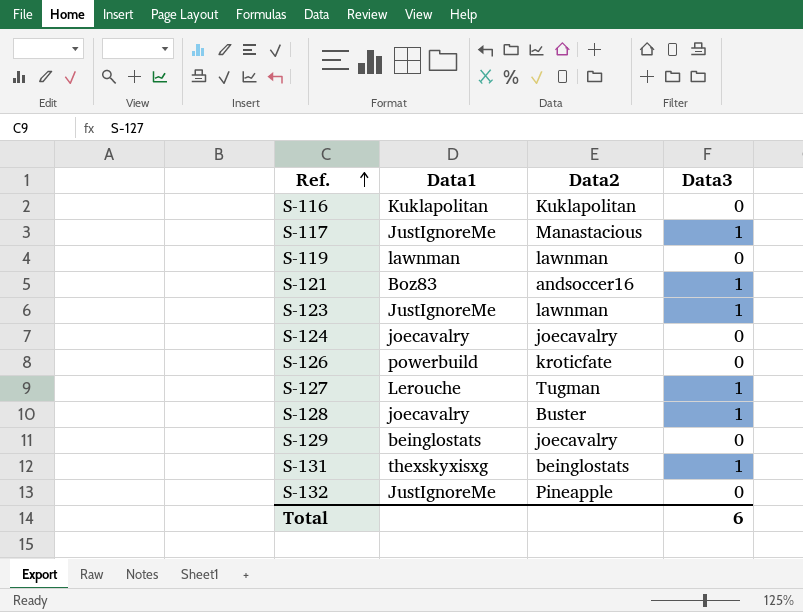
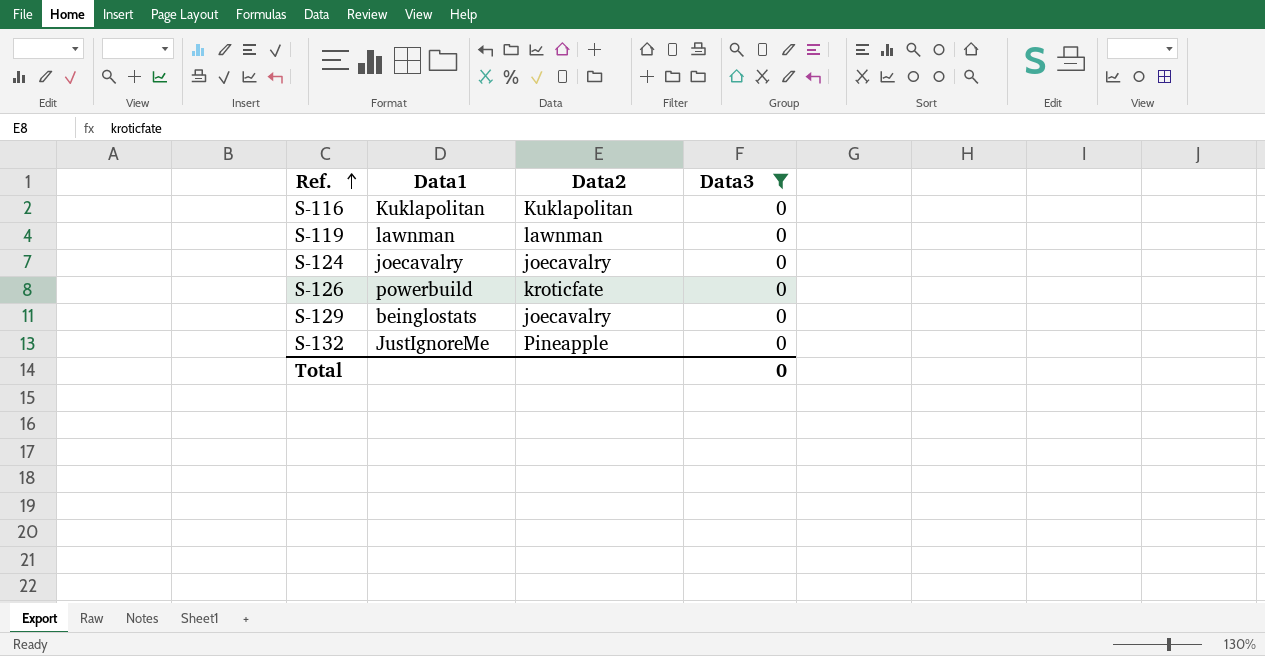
filter: none -> Data3 = 0
Total | Data3: 6 -> 0

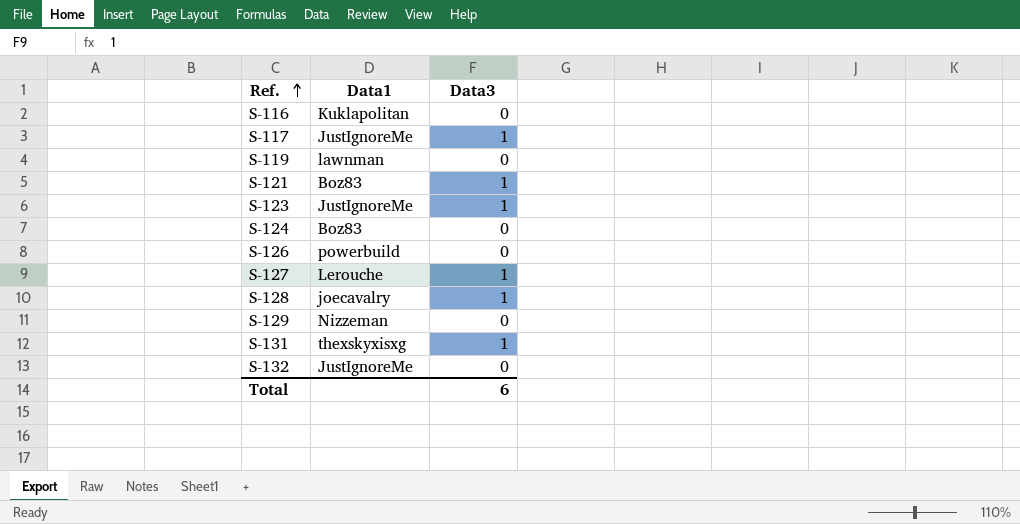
filter: Data3 = 0 -> none
column Data2 | position: 3 -> none
S-124 | Data1: joecavalry -> Boz83
S-129 | Data1: beinglostats -> Nizzeman
Total | Data3: 0 -> 6

